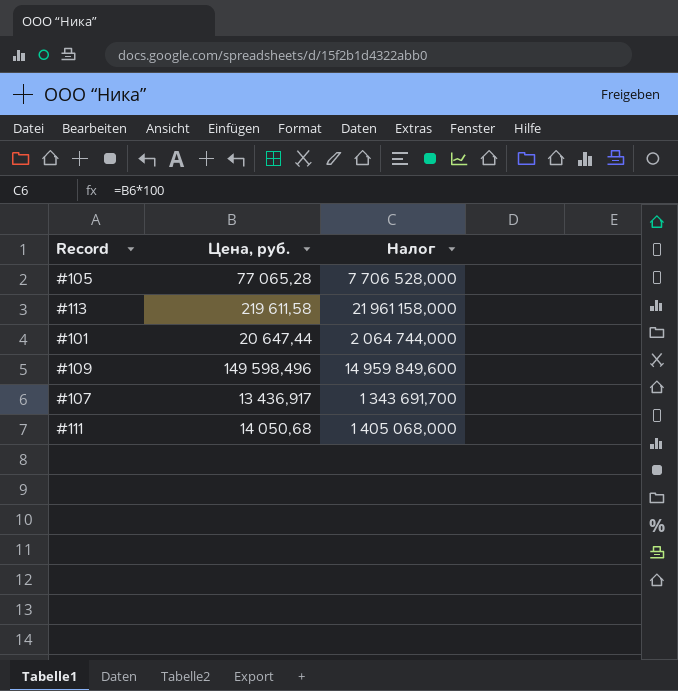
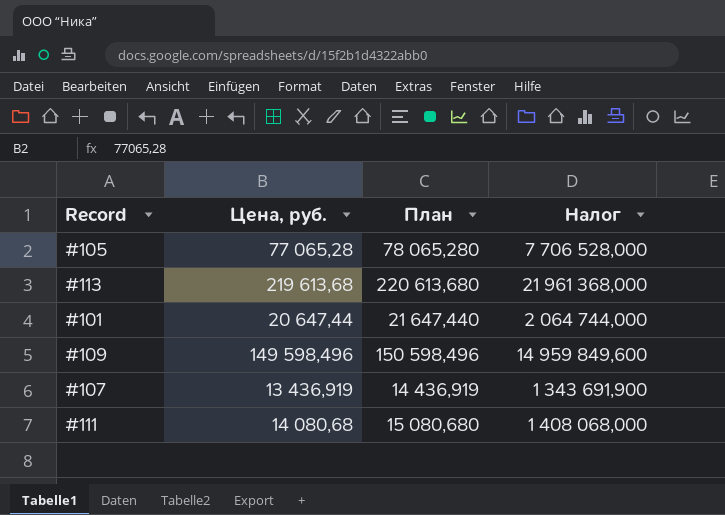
column План | formula: none -> [Цена, руб.] + 1000
#113 | Цена, руб.: 219 611,58 -> 219 613,68
#113 | Налог: 21 961 158,000 -> 21 961 368,000
#107 | Цена, руб.: 13 436,917 -> 13 436,919
#107 | Налог: 1 343 691,700 -> 1 343 691,900
#111 | Цена, руб.: 14 050,68 -> 14 080,68
#111 | Налог: 1 405 068,000 -> 1 408 068,000

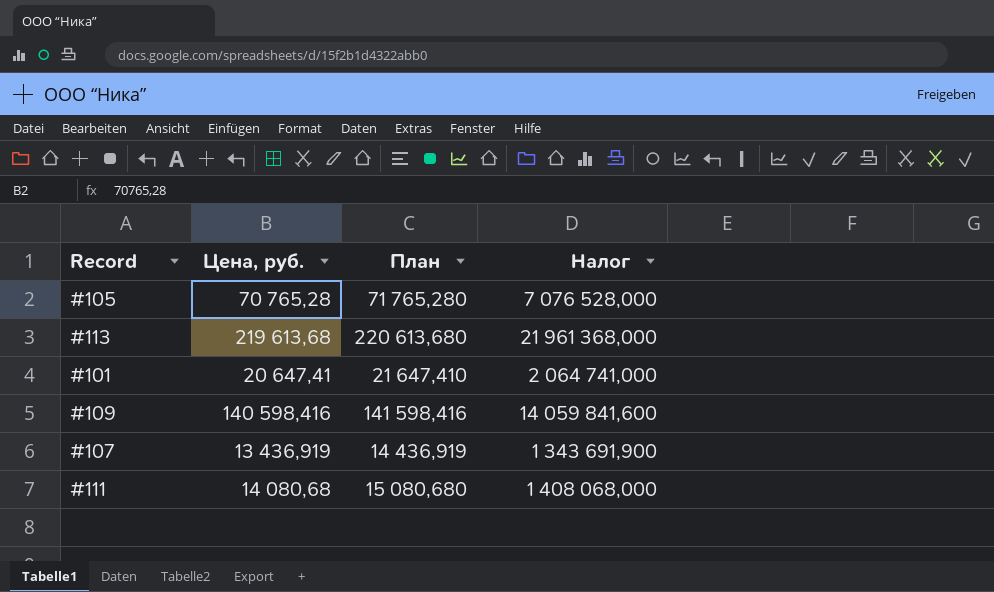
#105 | Цена, руб.: 77 065,28 -> 70 765,28
#105 | План: 78 065,280 -> 71 765,280
#105 | Налог: 7 706 528,000 -> 7 076 528,000
#101 | Цена, руб.: 20 647,44 -> 20 647,41
#101 | План: 21 647,440 -> 21 647,410
#101 | Налог: 2 064 744,000 -> 2 064 741,000
#109 | Цена, руб.: 149 598,496 -> 140 598,416
#109 | План: 150 598,496 -> 141 598,416
#109 | Налог: 14 959 849,600 -> 14 059 841,600

